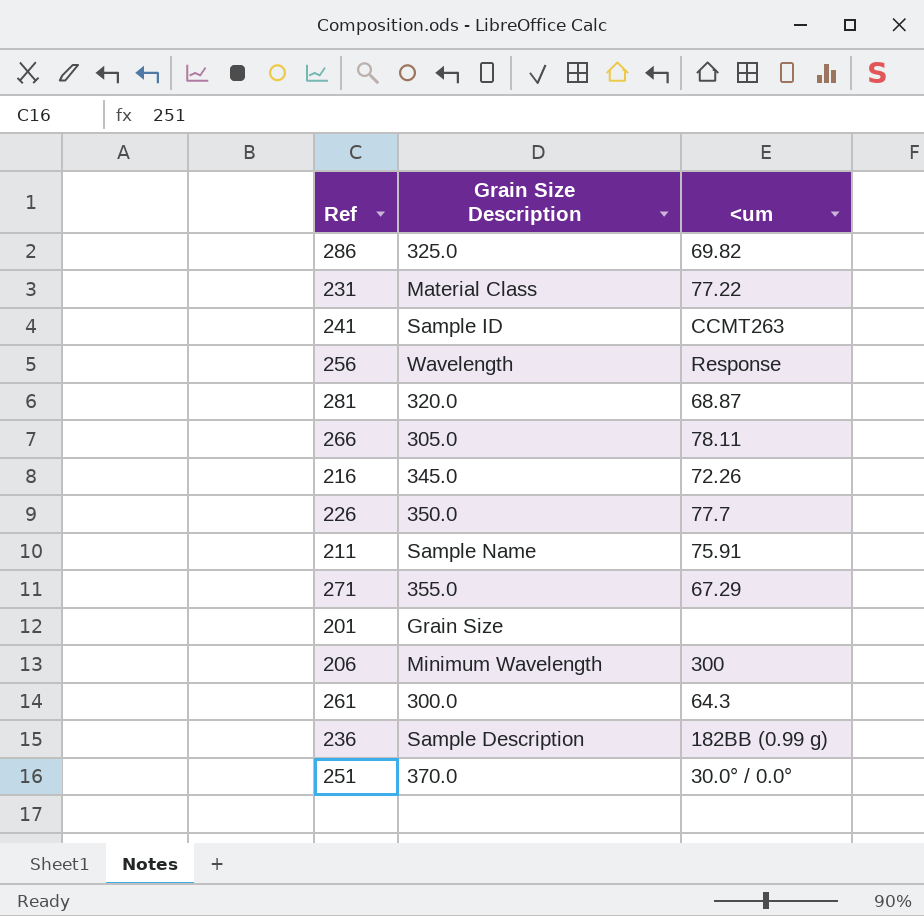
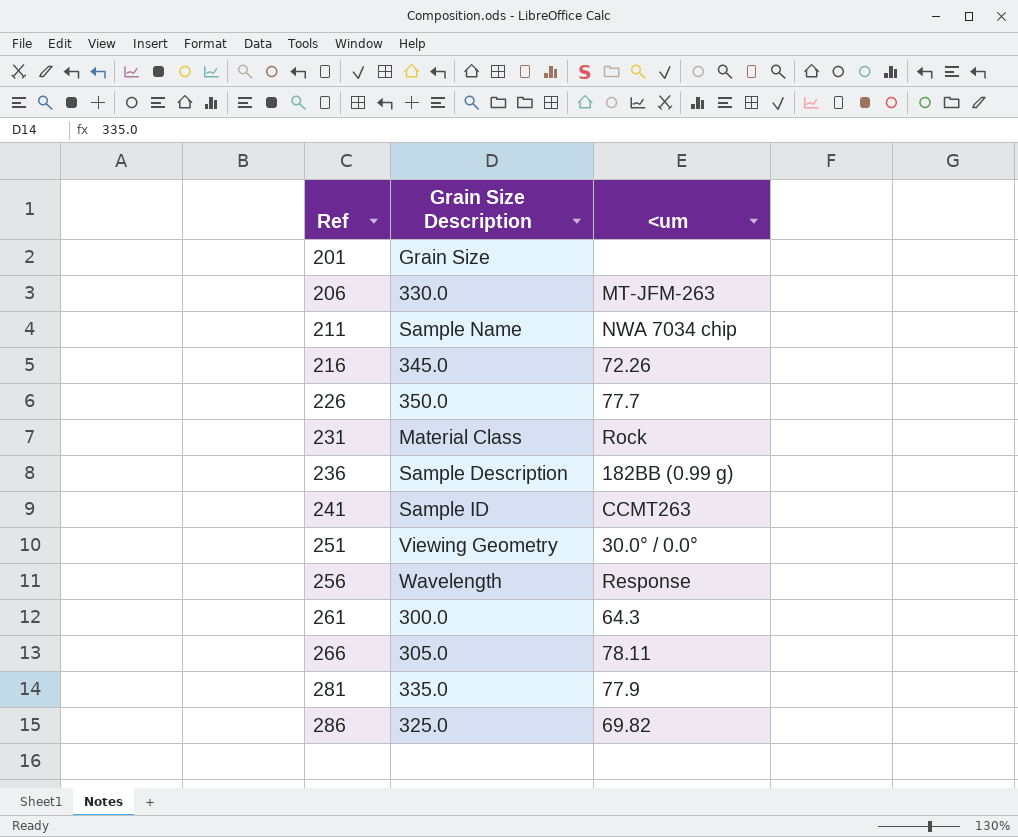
row order: none -> Ref ascending
row 271: 355.0 | 67.29 -> none
206 | Grain Size Description: Minimum Wavelength -> 330.0
206 | <um: 300 -> MT-JFM-263
211 | <um: 75.91 -> NWA 7034 chip
231 | <um: 77.22 -> Rock
251 | Grain Size Description: 370.0 -> Viewing Geometry
281 | Grain Size Description: 320.0 -> 335.0
281 | <um: 68.87 -> 77.9

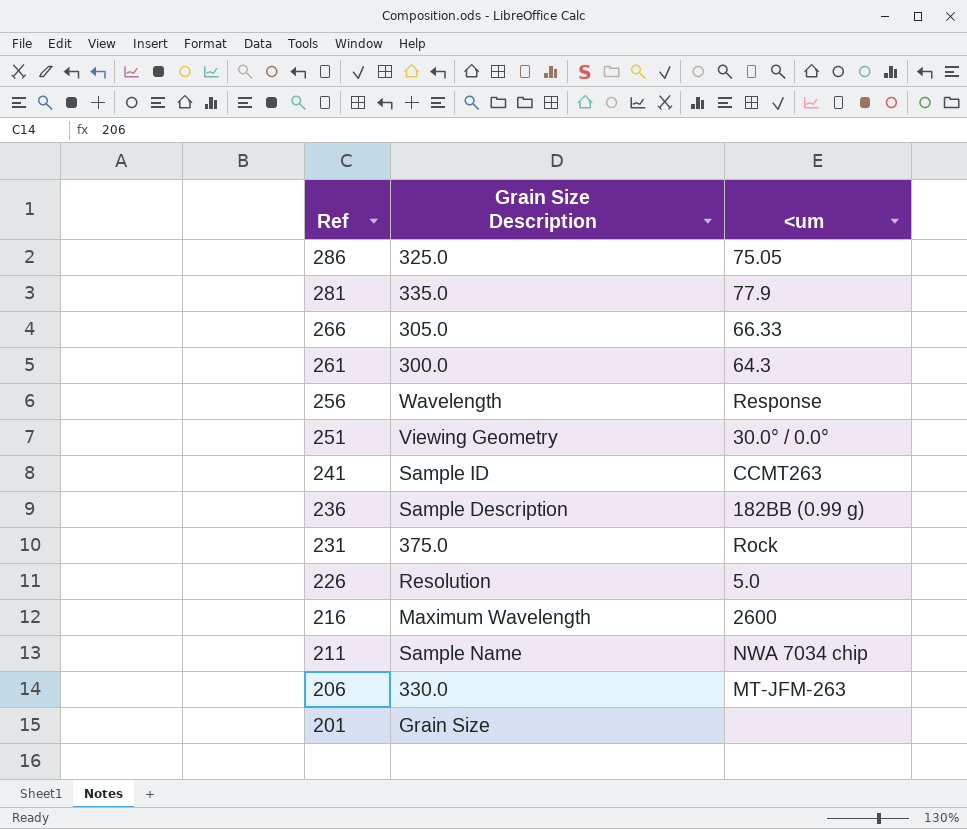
row order: Ref ascending -> Ref descending
286 | <um: 69.82 -> 75.05
266 | <um: 78.11 -> 66.33
231 | Grain Size Description: Material Class -> 375.0
226 | Grain Size Description: 350.0 -> Resolution
226 | <um: 77.7 -> 5.0
216 | Grain Size Description: 345.0 -> Maximum Wavelength
216 | <um: 72.26 -> 2600

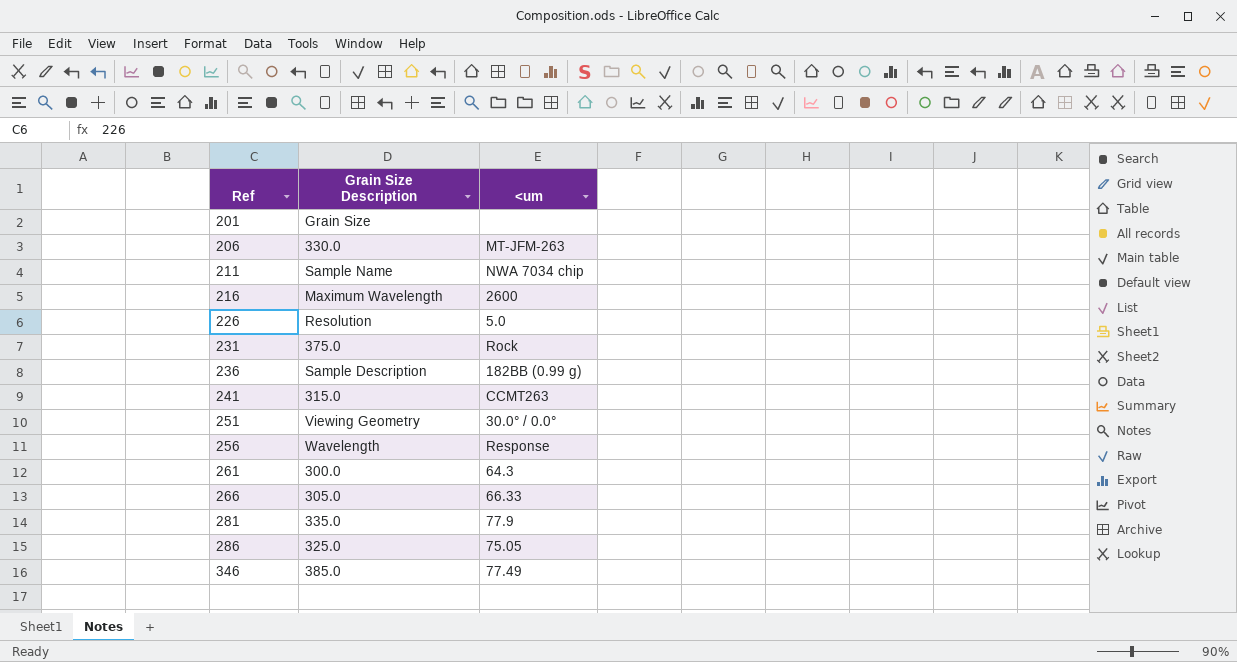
row order: Ref descending -> Ref ascending
241 | Grain Size Description: Sample ID -> 315.0
row 346: none -> 385.0 | 77.49

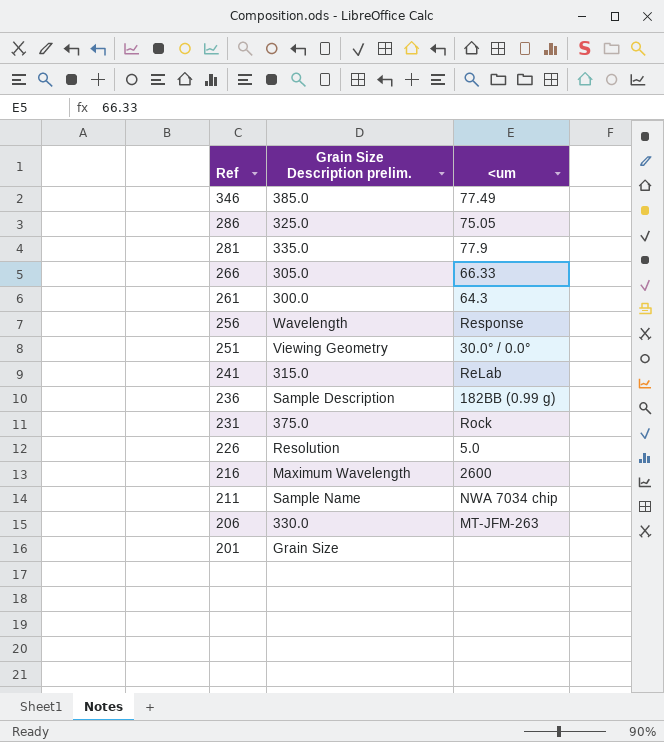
row order: Ref ascending -> Ref descending
column name: Grain Size Description -> Grain Size Description prelim.
241 | <um: CCMT263 -> ReLab

